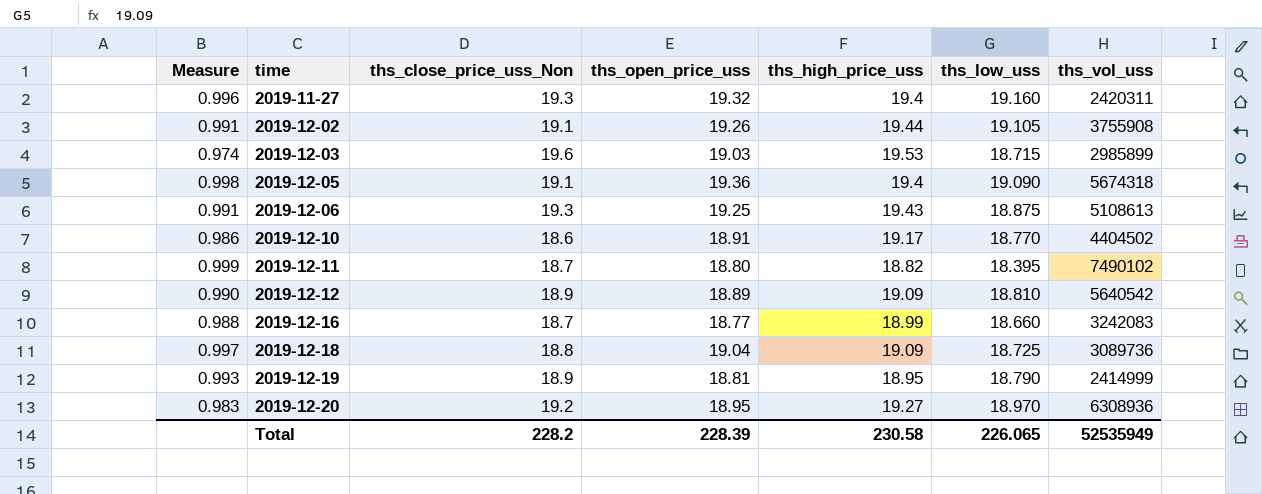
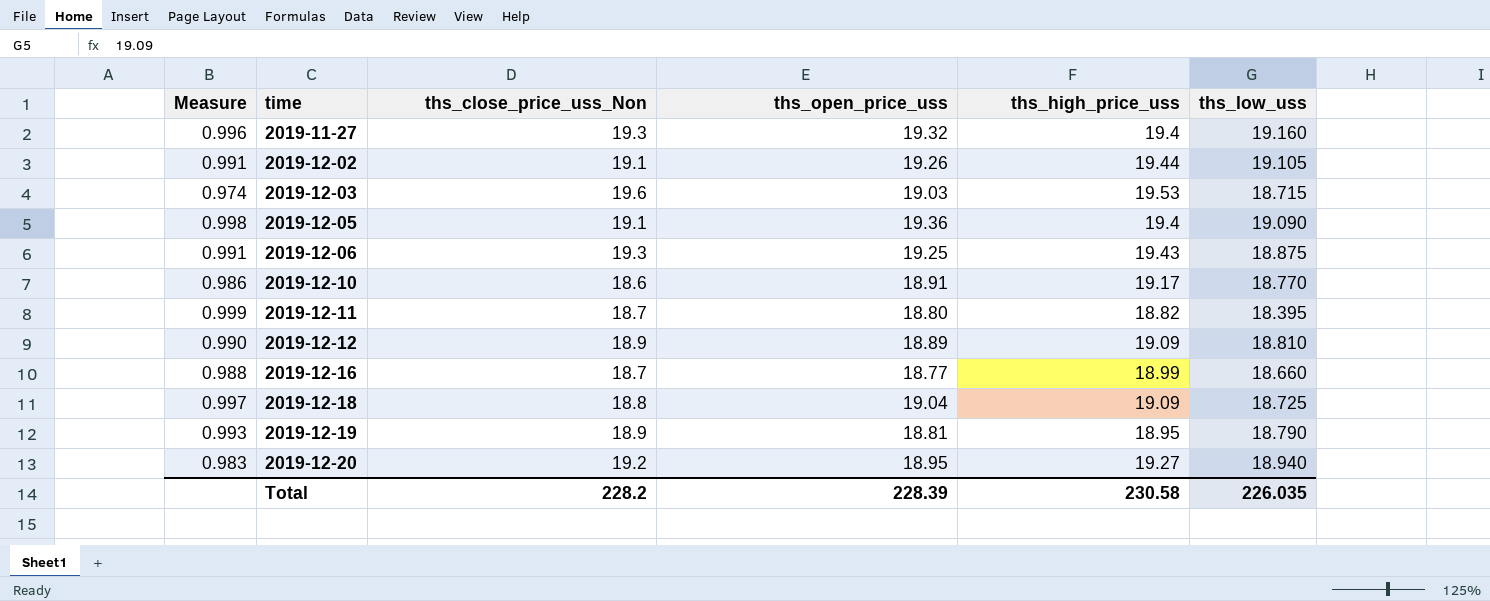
column ths_vol_uss | position: 7 -> none
2019-12-20 | ths_low_uss: 18.970 -> 18.940
Total | ths_low_uss: 226.065 -> 226.035

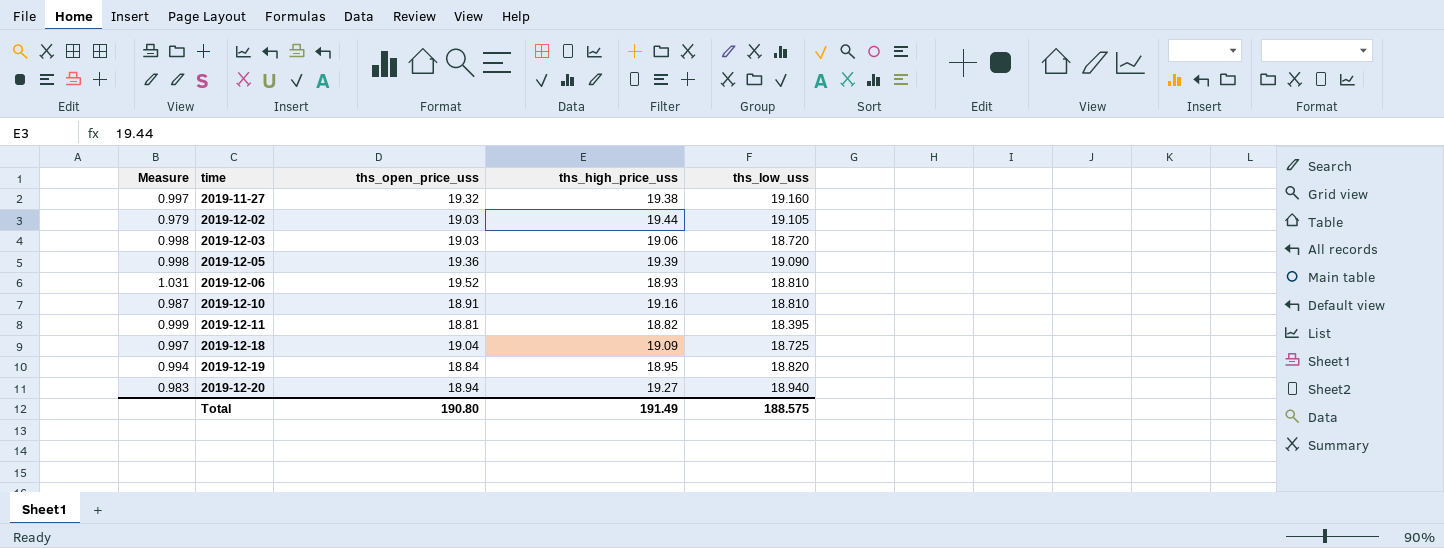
column ths_close_price_uss_Non | position: 3 -> none
row 2019-12-12: 0.990 | 18.9 | 18.89 | 19.09 | 18.810 -> none
row 2019-12-16: 0.988 | 18.7 | 18.77 | 18.99 | 18.660 -> none
2019-11-27 | Measure: 0.996 -> 0.997
2019-11-27 | ths_high_price_uss: 19.4 -> 19.38
2019-12-02 | Measure: 0.991 -> 0.979
2019-12-02 | ths_open_price_uss: 19.26 -> 19.03
2019-12-03 | Measure: 0.974 -> 0.998
2019-12-03 | ths_high_price_uss: 19.53 -> 19.06
2019-12-03 | ths_low_uss: 18.715 -> 18.720
2019-12-05 | ths_high_price_uss: 19.4 -> 19.39
2019-12-06 | Measure: 0.991 -> 1.031
2019-12-06 | ths_open_price_uss: 19.25 -> 19.52
2019-12-06 | ths_high_price_uss: 19.43 -> 18.93
2019-12-06 | ths_low_uss: 18.875 -> 18.810
2019-12-10 | Measure: 0.986 -> 0.987
2019-12-10 | ths_high_price_uss: 19.17 -> 19.16
2019-12-10 | ths_low_uss: 18.770 -> 18.810
2019-12-11 | ths_open_price_uss: 18.80 -> 18.81
2019-12-19 | Measure: 0.993 -> 0.994
2019-12-19 | ths_open_price_uss: 18.81 -> 18.84
2019-12-19 | ths_low_uss: 18.790 -> 18.820
2019-12-20 | ths_open_price_uss: 18.95 -> 18.94
Total | ths_open_price_uss: 228.39 -> 190.80
Total | ths_high_price_uss: 230.58 -> 191.49
Total | ths_low_uss: 226.035 -> 188.575

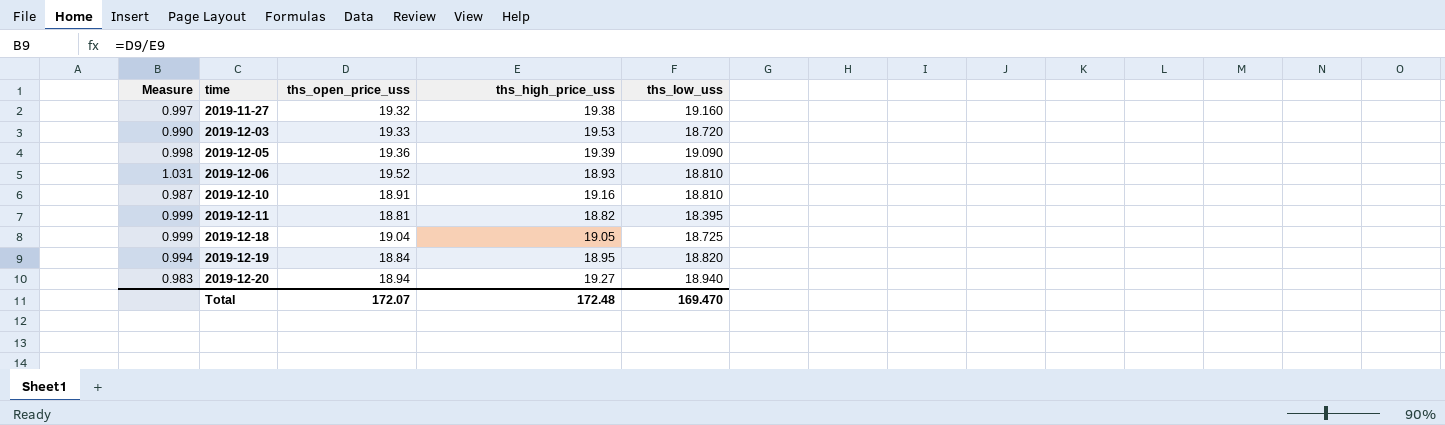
row 2019-12-02: 0.979 | 19.03 | 19.44 | 19.105 -> none
2019-12-03 | Measure: 0.998 -> 0.990
2019-12-03 | ths_open_price_uss: 19.03 -> 19.33
2019-12-03 | ths_high_price_uss: 19.06 -> 19.53
2019-12-18 | Measure: 0.997 -> 0.999
2019-12-18 | ths_high_price_uss: 19.09 -> 19.05
Total | ths_open_price_uss: 190.80 -> 172.07
Total | ths_high_price_uss: 191.49 -> 172.48
Total | ths_low_uss: 188.575 -> 169.470

